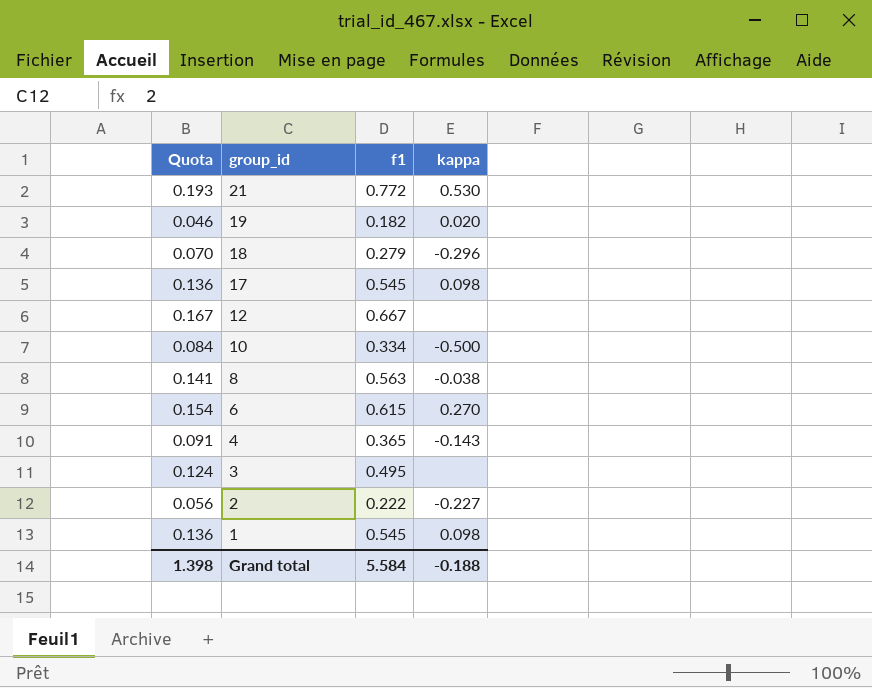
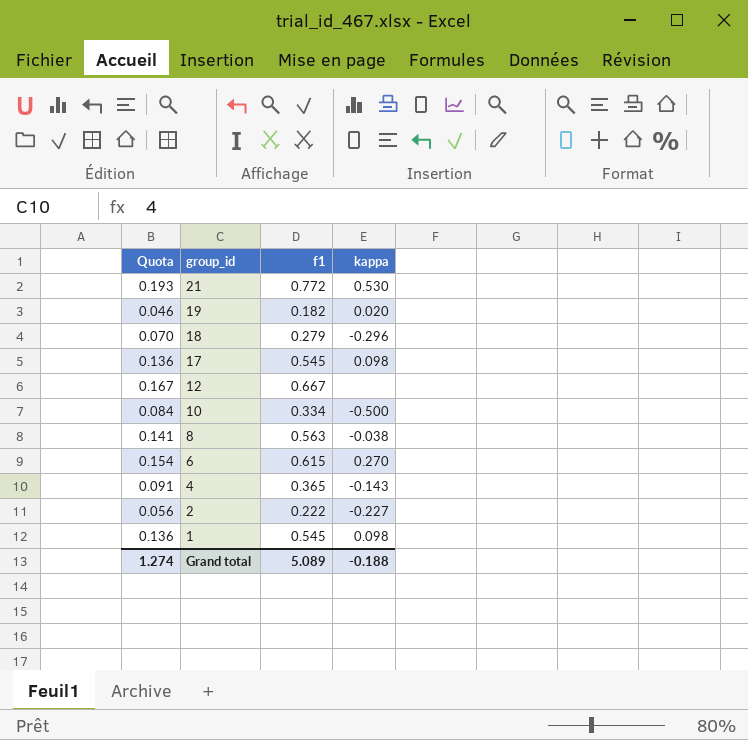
row 3: 0.124 | 0.495 | none -> none
Grand total | Quota: 1.398 -> 1.274
Grand total | f1: 5.584 -> 5.089

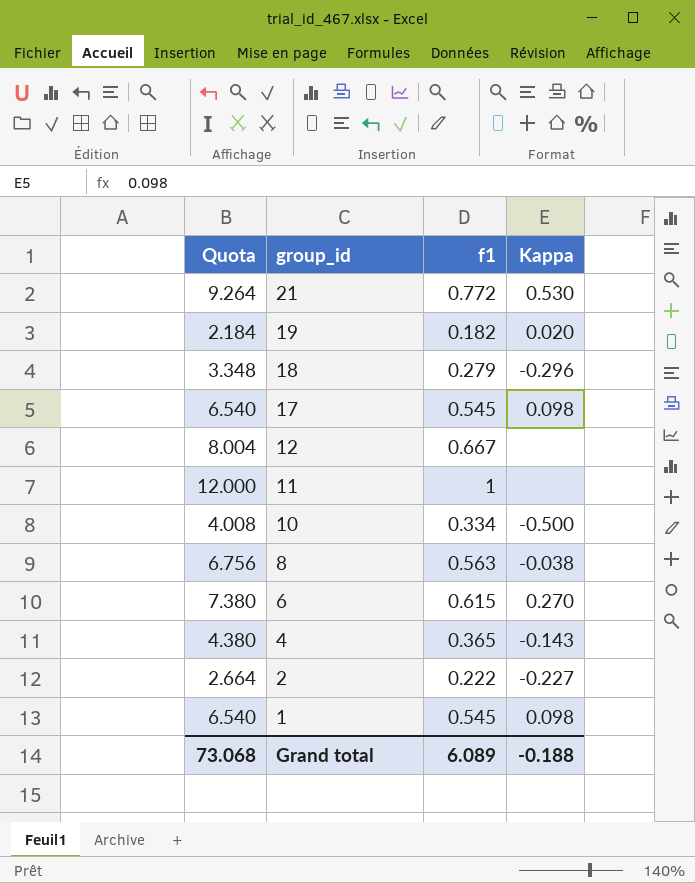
column Quota | formula: [f1] * 0.25 -> [f1] * 12
column name: kappa -> Kappa
row 11: none -> 12.000 | 1 | none
Grand total | Quota: 1.274 -> 73.068
Grand total | f1: 5.089 -> 6.089

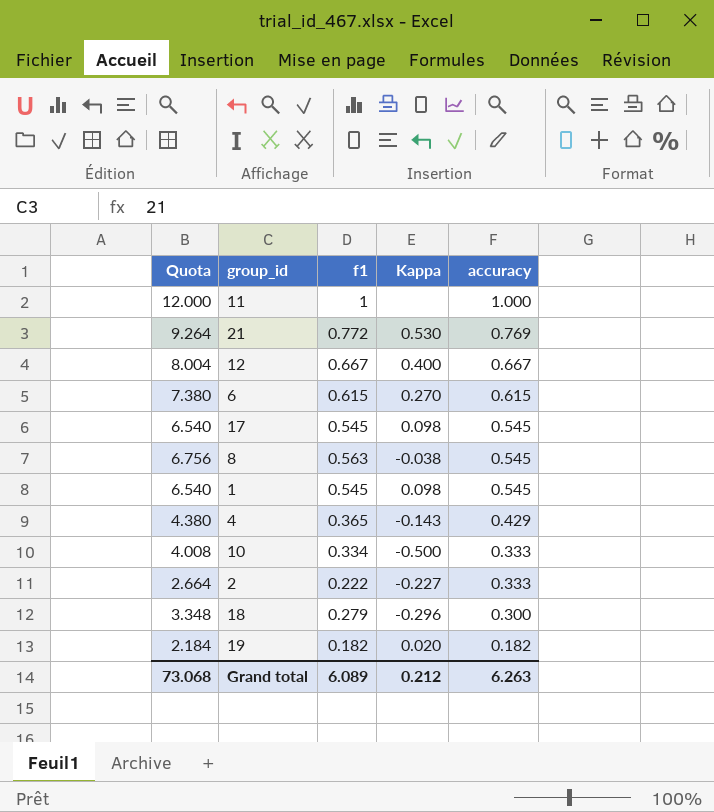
row order: group_id descending -> accuracy descending
column accuracy | position: none -> 5
12 | Kappa: none -> 0.400
Grand total | Kappa: -0.188 -> 0.212

